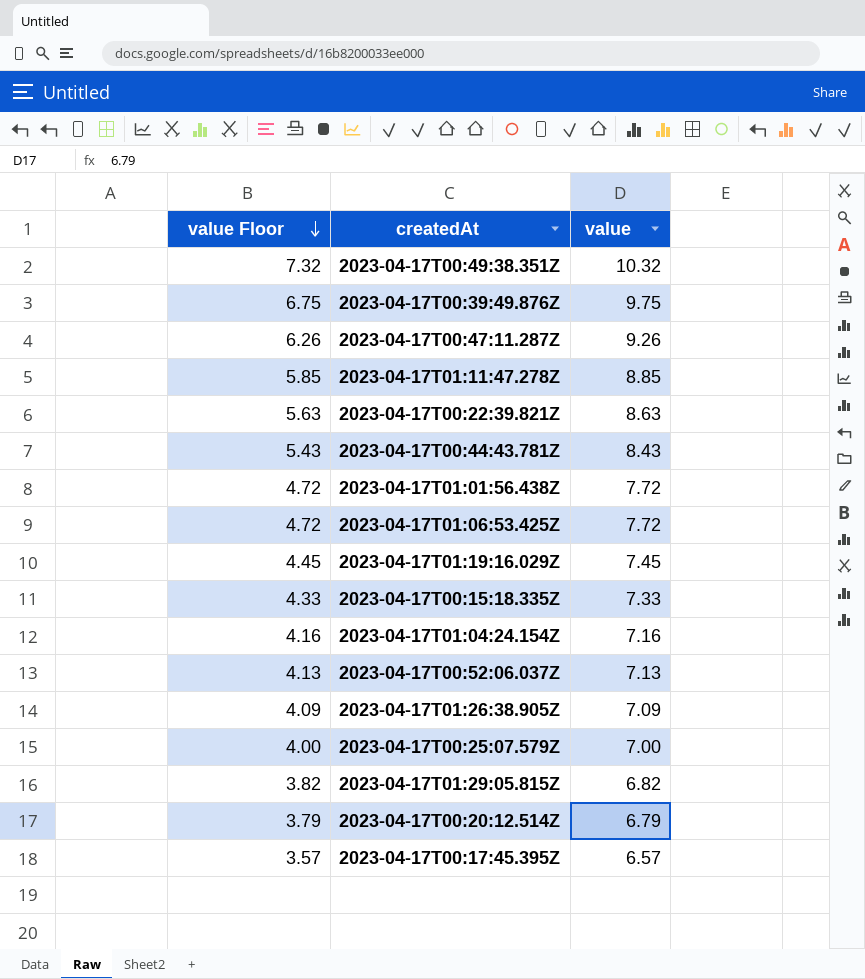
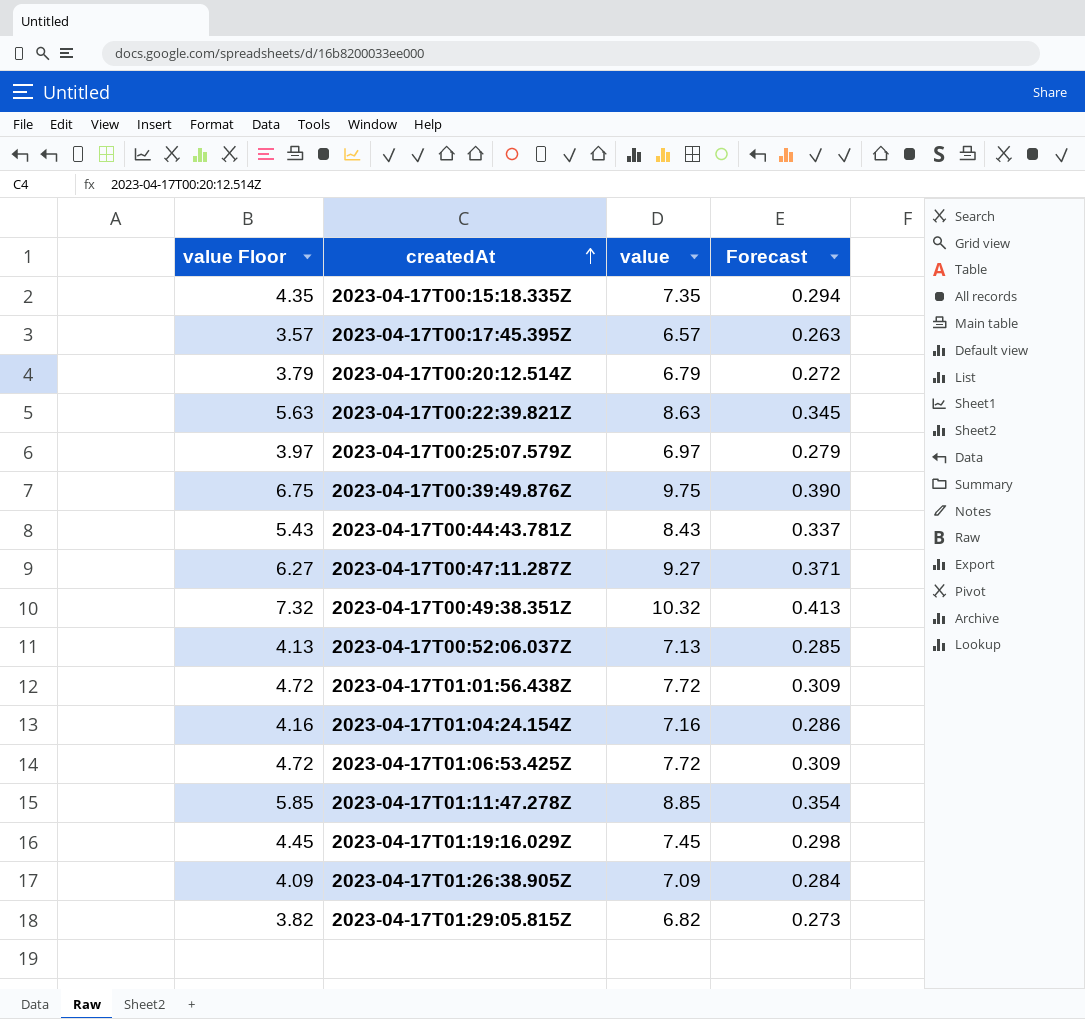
row order: value Floor descending -> createdAt ascending
column Forecast | formula: none -> [value] * 0.04
2023-04-17T00:15:18.335Z | value Floor: 4.33 -> 4.35
2023-04-17T00:15:18.335Z | value: 7.33 -> 7.35
2023-04-17T00:25:07.579Z | value Floor: 4.00 -> 3.97
2023-04-17T00:25:07.579Z | value: 7.00 -> 6.97
2023-04-17T00:47:11.287Z | value Floor: 6.26 -> 6.27
2023-04-17T00:47:11.287Z | value: 9.26 -> 9.27

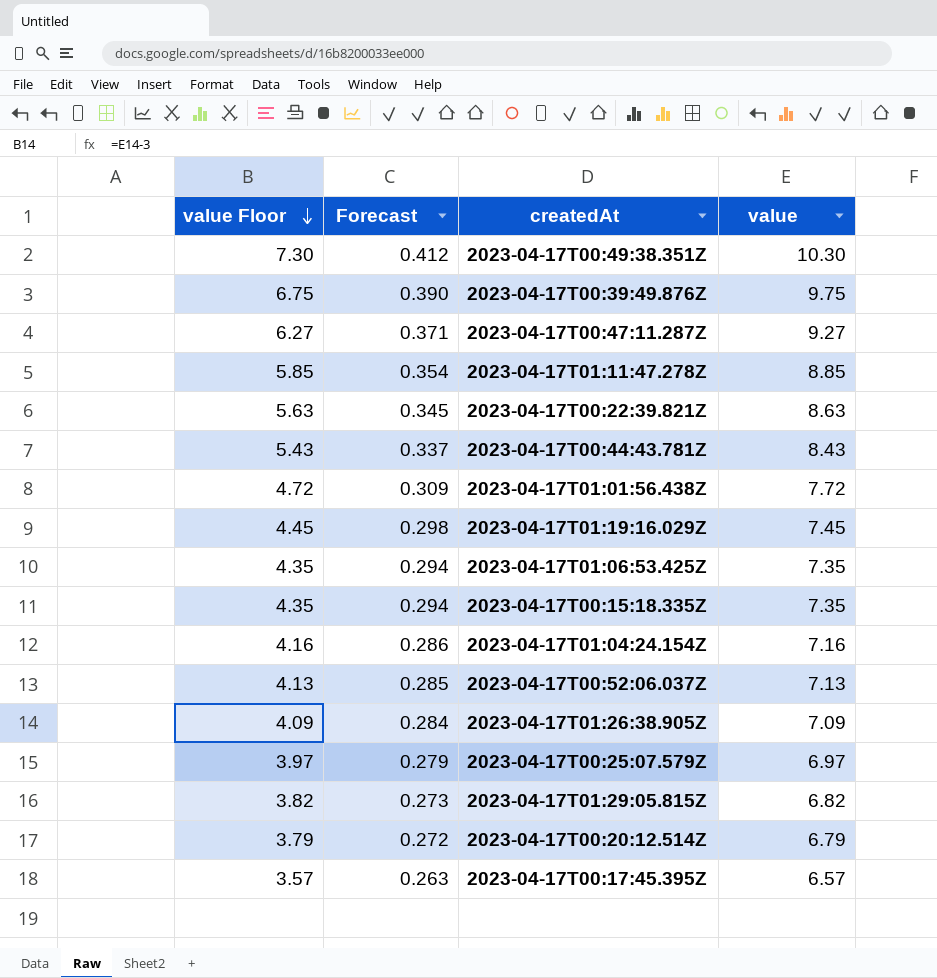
row order: createdAt ascending -> value Floor descending
column Forecast | position: 4 -> 2
2023-04-17T00:49:38.351Z | value Floor: 7.32 -> 7.30
2023-04-17T00:49:38.351Z | Forecast: 0.413 -> 0.412
2023-04-17T00:49:38.351Z | value: 10.32 -> 10.30
2023-04-17T01:06:53.425Z | value Floor: 4.72 -> 4.35
2023-04-17T01:06:53.425Z | Forecast: 0.309 -> 0.294
2023-04-17T01:06:53.425Z | value: 7.72 -> 7.35

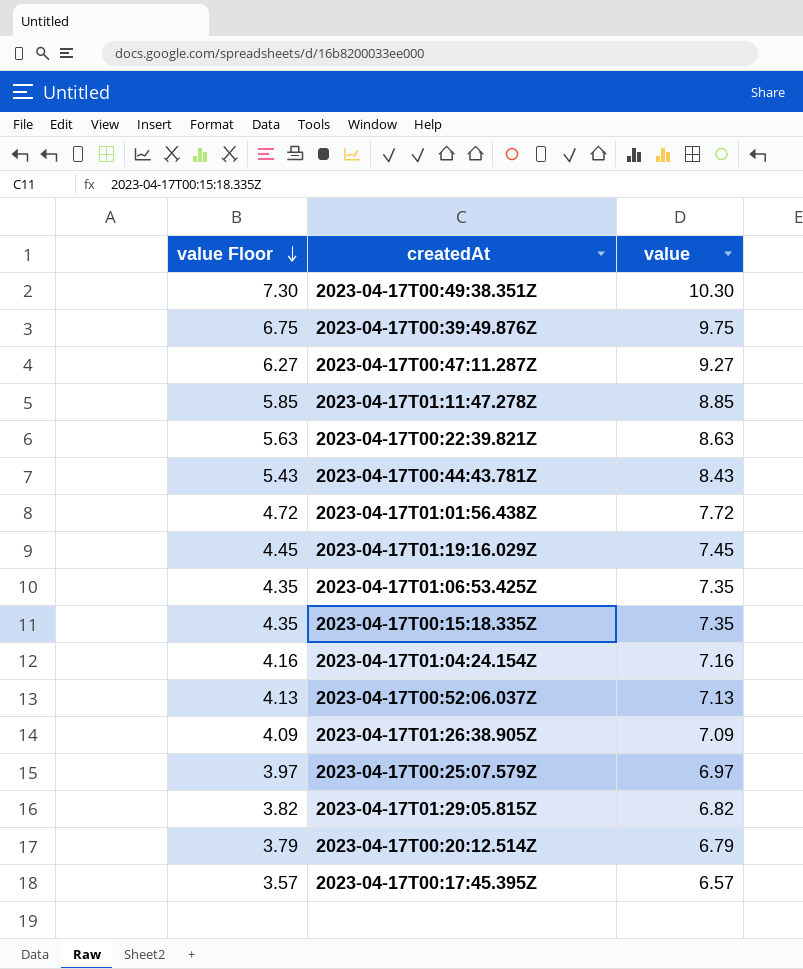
column Forecast | formula: [value] * 0.04 -> none

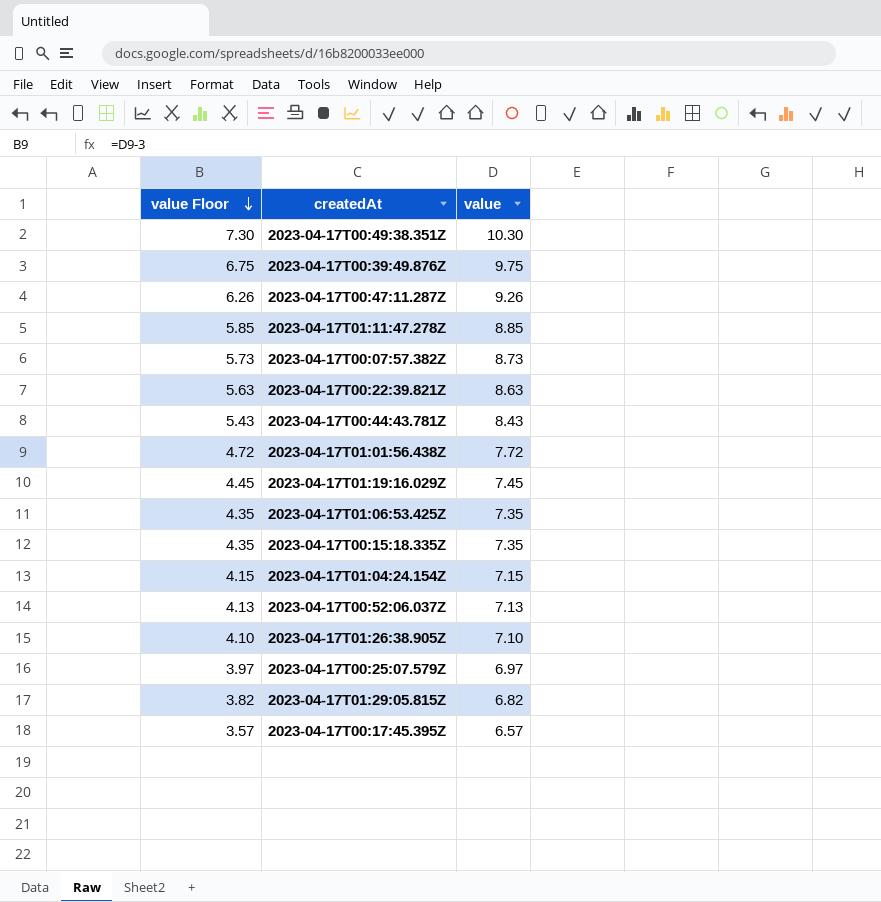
row 2023-04-17T00:20:12.514Z: 3.79 | 6.79 -> none
2023-04-17T00:47:11.287Z | value Floor: 6.27 -> 6.26
2023-04-17T00:47:11.287Z | value: 9.27 -> 9.26
row 2023-04-17T00:07:57.382Z: none -> 5.73 | 8.73
2023-04-17T01:04:24.154Z | value Floor: 4.16 -> 4.15
2023-04-17T01:04:24.154Z | value: 7.16 -> 7.15
2023-04-17T01:26:38.905Z | value Floor: 4.09 -> 4.10
2023-04-17T01:26:38.905Z | value: 7.09 -> 7.10

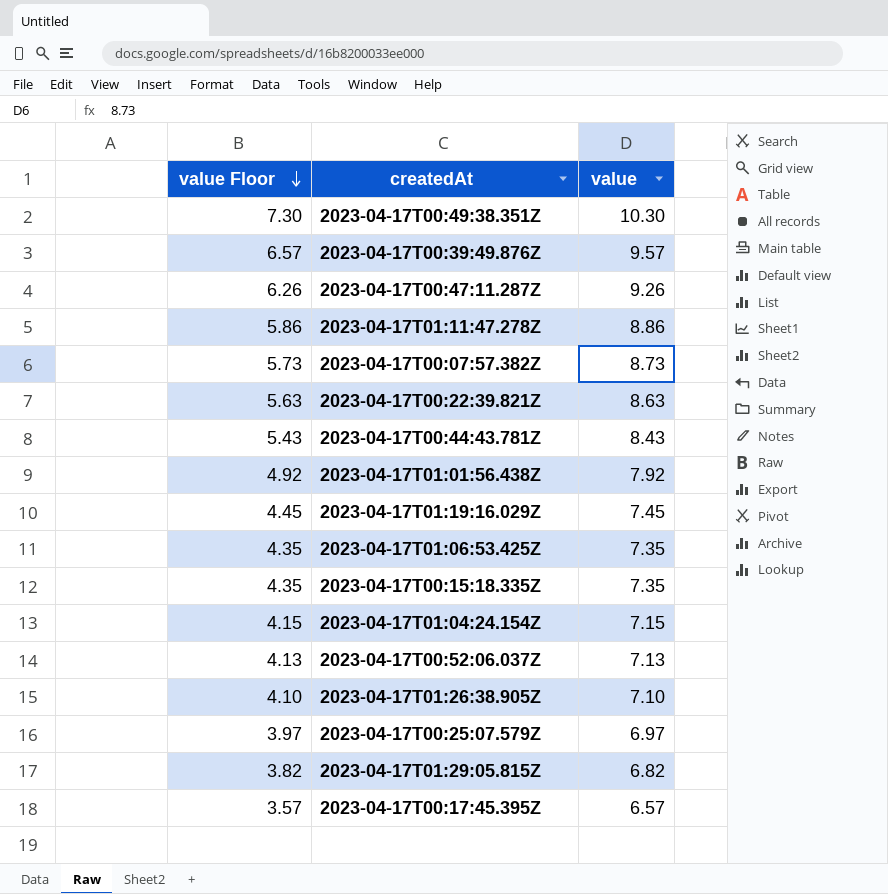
2023-04-17T00:39:49.876Z | value Floor: 6.75 -> 6.57
2023-04-17T00:39:49.876Z | value: 9.75 -> 9.57
2023-04-17T01:11:47.278Z | value Floor: 5.85 -> 5.86
2023-04-17T01:11:47.278Z | value: 8.85 -> 8.86
2023-04-17T01:01:56.438Z | value Floor: 4.72 -> 4.92
2023-04-17T01:01:56.438Z | value: 7.72 -> 7.92

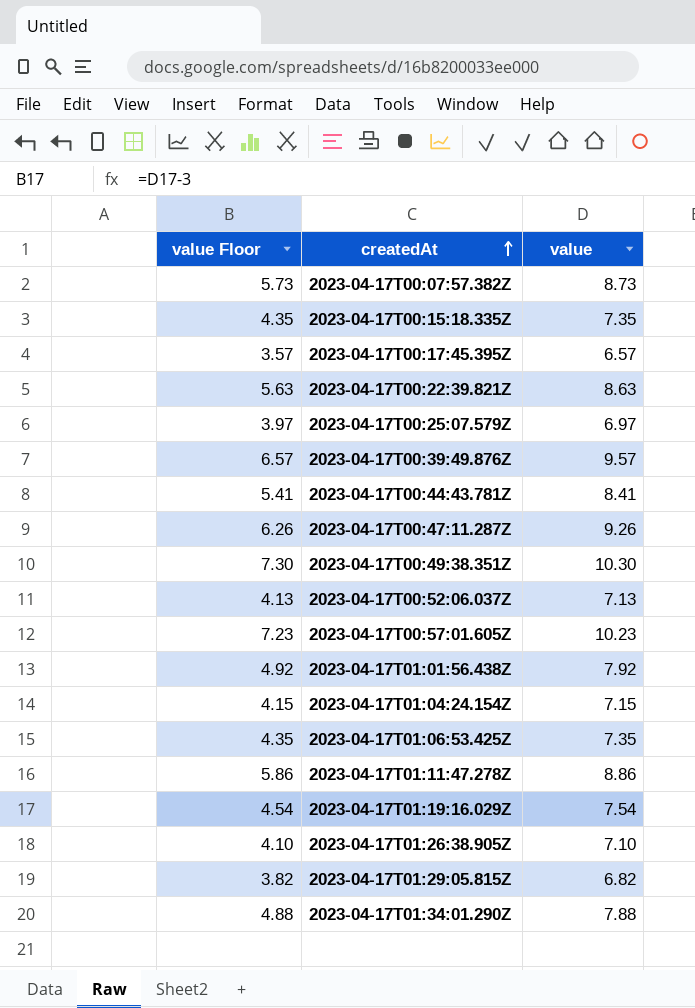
row order: value Floor descending -> createdAt ascending
2023-04-17T00:44:43.781Z | value Floor: 5.43 -> 5.41
2023-04-17T00:44:43.781Z | value: 8.43 -> 8.41
row 2023-04-17T00:57:01.605Z: none -> 7.23 | 10.23
2023-04-17T01:19:16.029Z | value Floor: 4.45 -> 4.54
2023-04-17T01:19:16.029Z | value: 7.45 -> 7.54
row 2023-04-17T01:34:01.290Z: none -> 4.88 | 7.88

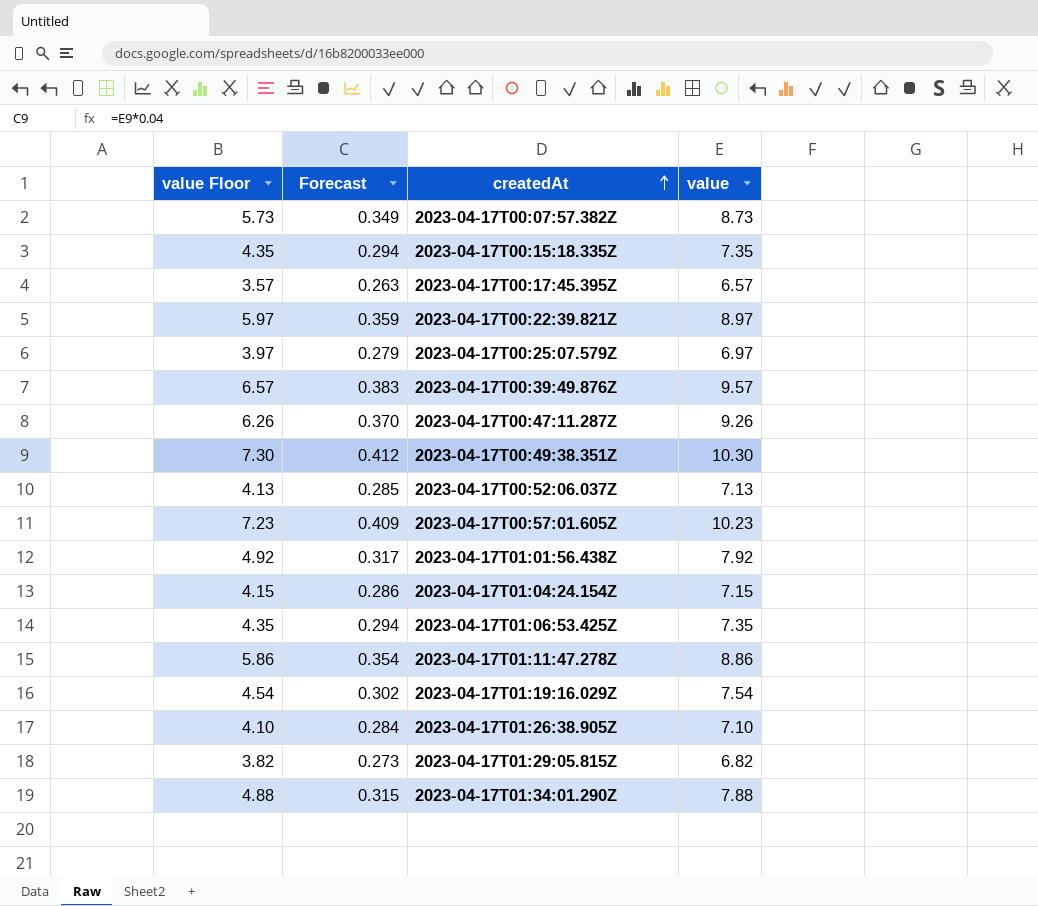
column Forecast | formula: none -> [value] * 0.04
row 2023-04-17T00:44:43.781Z: 5.41 | 8.41 -> none
2023-04-17T00:22:39.821Z | value Floor: 5.63 -> 5.97
2023-04-17T00:22:39.821Z | value: 8.63 -> 8.97

